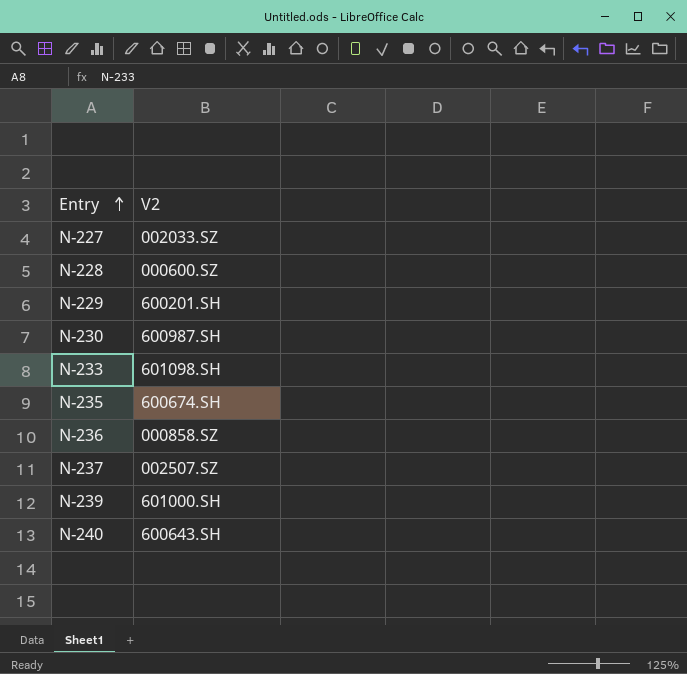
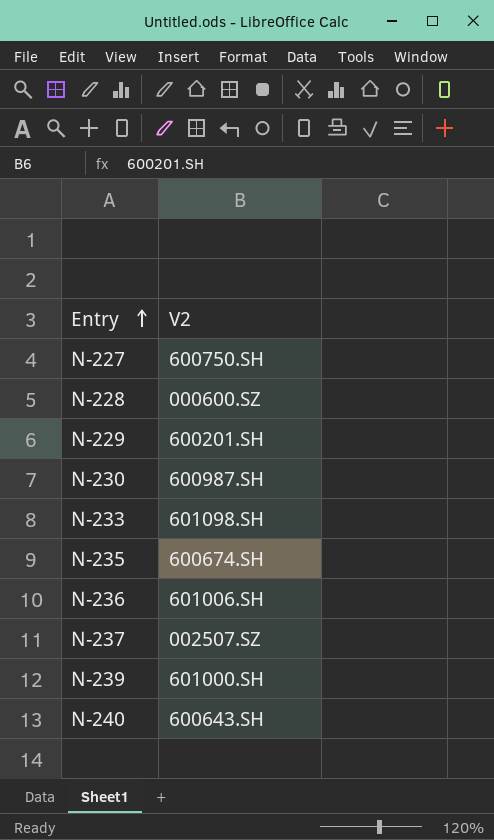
N-227 | V2: 002033.SZ -> 600750.SH
N-236 | V2: 000858.SZ -> 601006.SH

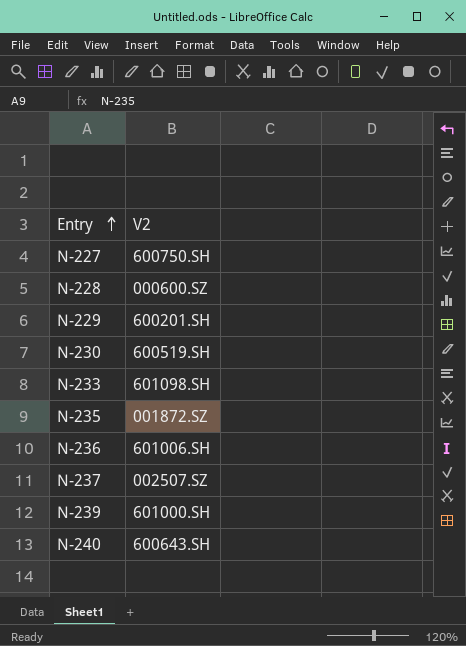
N-230 | V2: 600987.SH -> 600519.SH
N-235 | V2: 600674.SH -> 001872.SZ

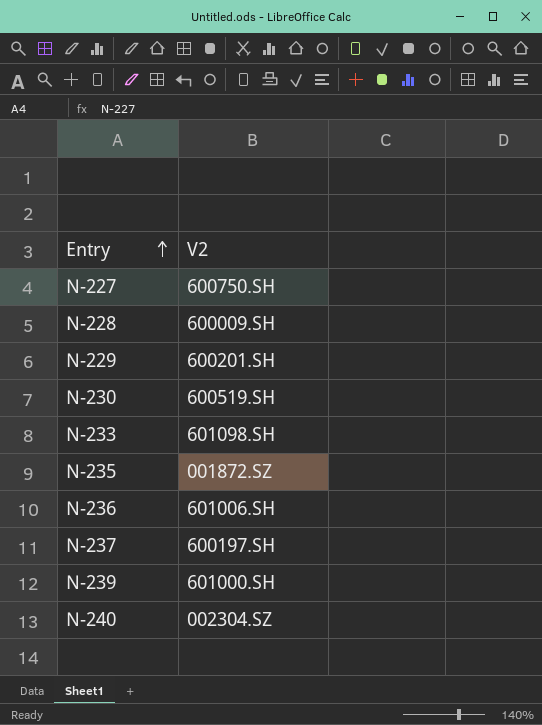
N-228 | V2: 000600.SZ -> 600009.SH
N-237 | V2: 002507.SZ -> 600197.SH
N-240 | V2: 600643.SH -> 002304.SZ

